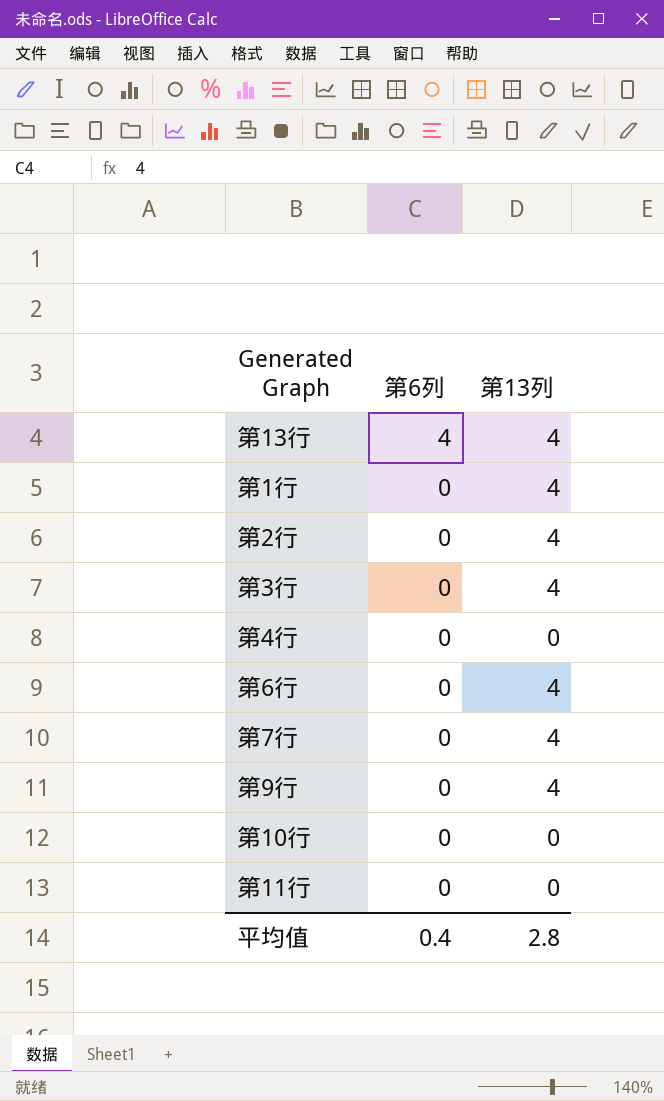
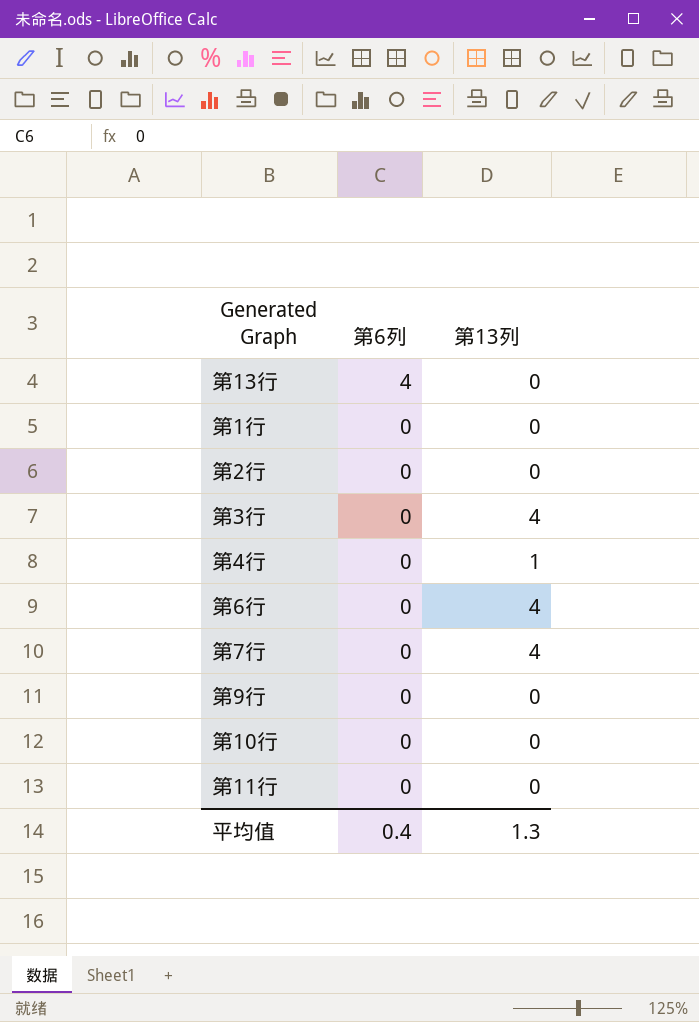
第13行 | 第13列: 4 -> 0
第1行 | 第13列: 4 -> 0
第2行 | 第13列: 4 -> 0
第4行 | 第13列: 0 -> 1
第9行 | 第13列: 4 -> 0
平均值 | 第13列: 2.8 -> 1.3

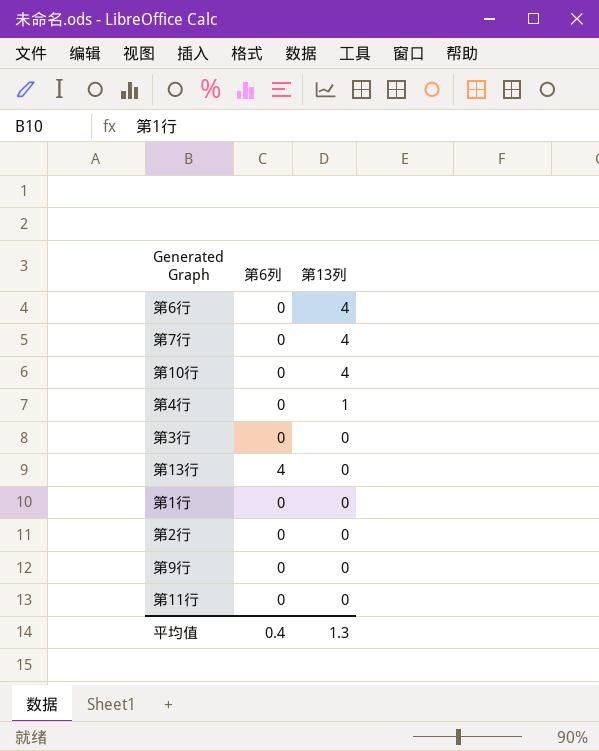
row order: 第6列 descending -> 第13列 descending
第10行 | 第13列: 0 -> 4
第3行 | 第13列: 4 -> 0

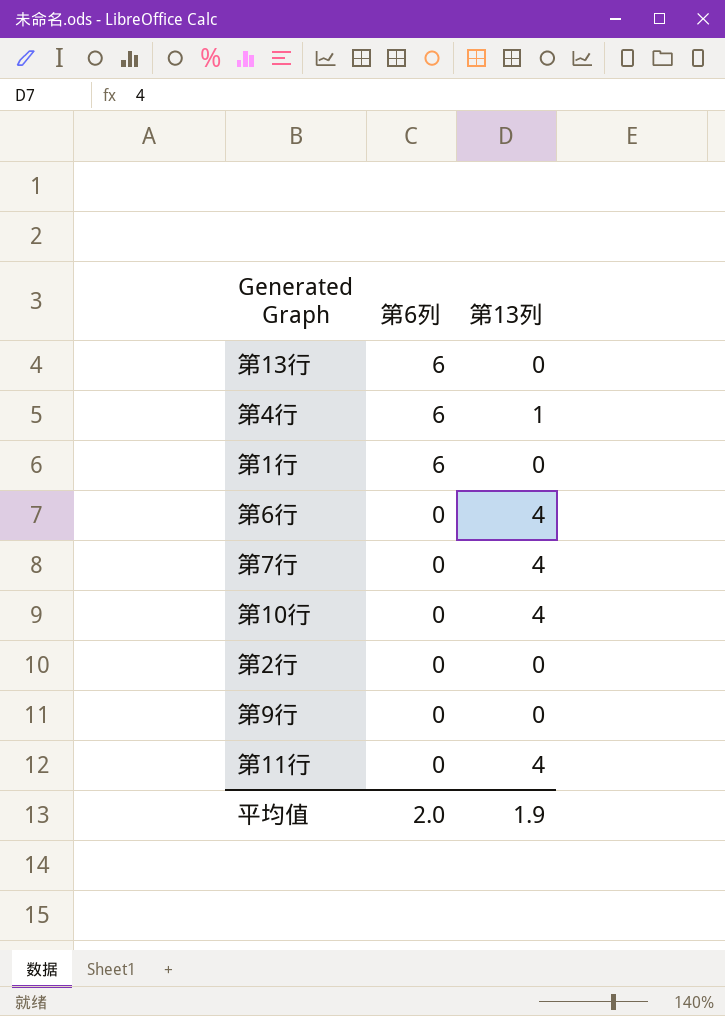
row order: 第13列 descending -> 第6列 descending
row 第3行: 0 | 0 -> none
第13行 | 第6列: 4 -> 6
第4行 | 第6列: 0 -> 6
第1行 | 第6列: 0 -> 6
第11行 | 第13列: 0 -> 4
平均值 | 第6列: 0.4 -> 2.0
平均值 | 第13列: 1.3 -> 1.9

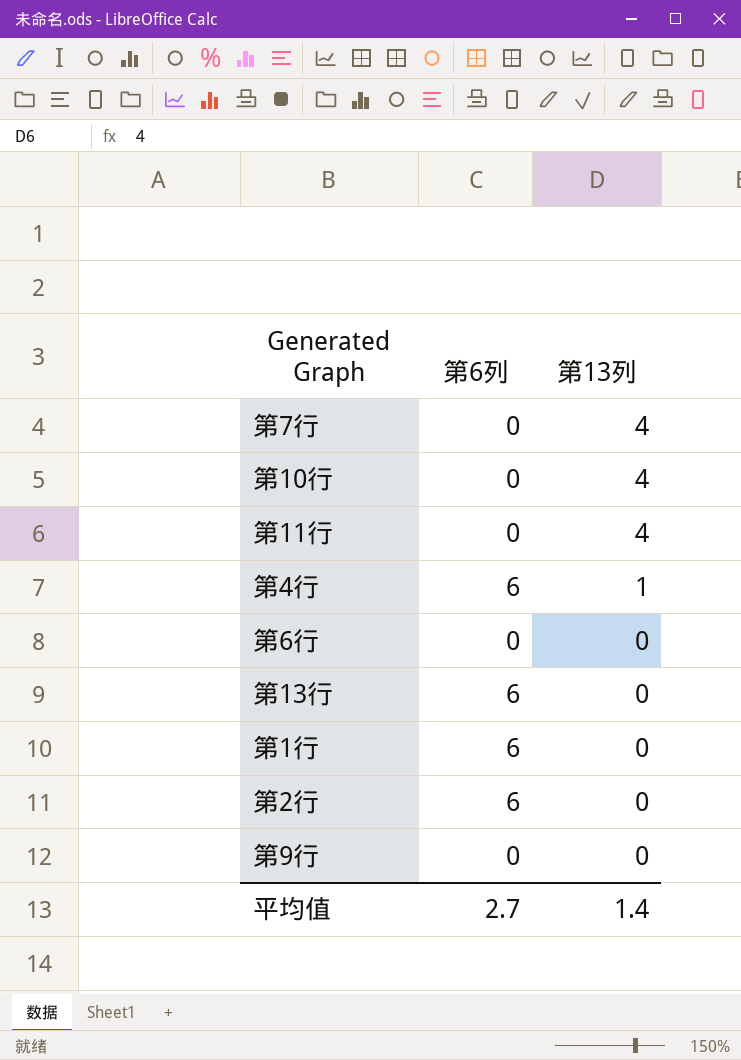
row order: 第6列 descending -> 第13列 descending
第6行 | 第13列: 4 -> 0
第2行 | 第6列: 0 -> 6
平均值 | 第6列: 2.0 -> 2.7
平均值 | 第13列: 1.9 -> 1.4

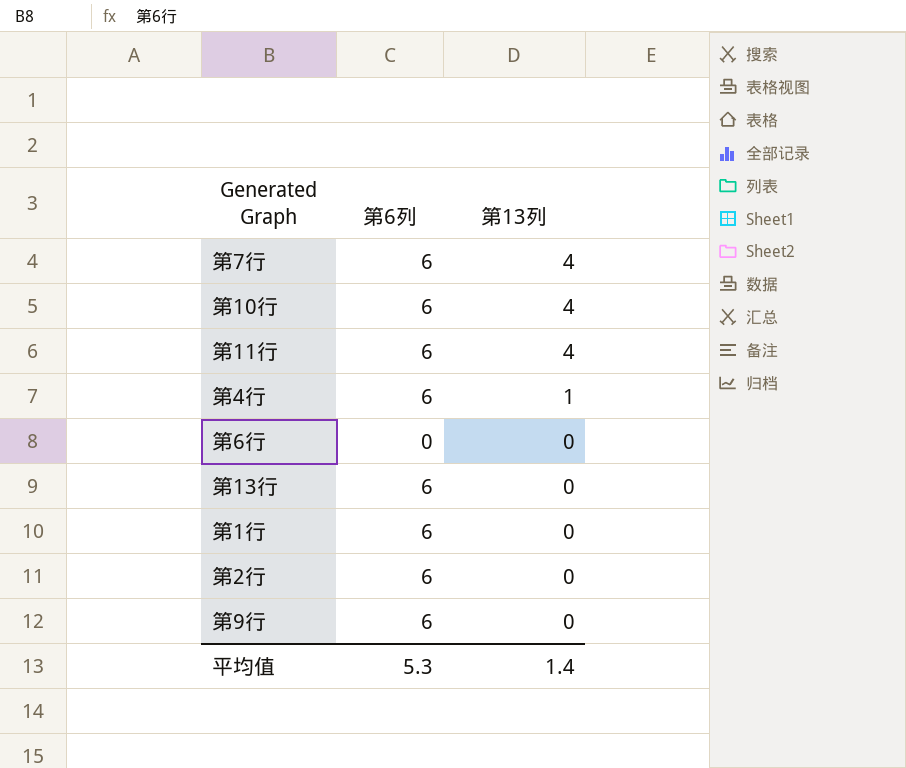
第7行 | 第6列: 0 -> 6
第10行 | 第6列: 0 -> 6
第11行 | 第6列: 0 -> 6
第9行 | 第6列: 0 -> 6
平均值 | 第6列: 2.7 -> 5.3

